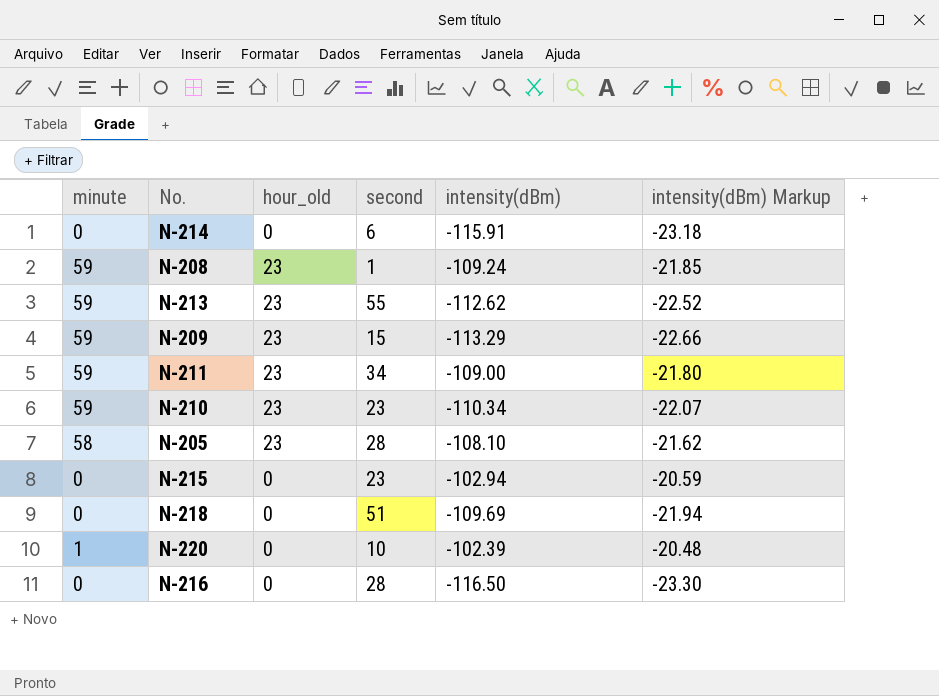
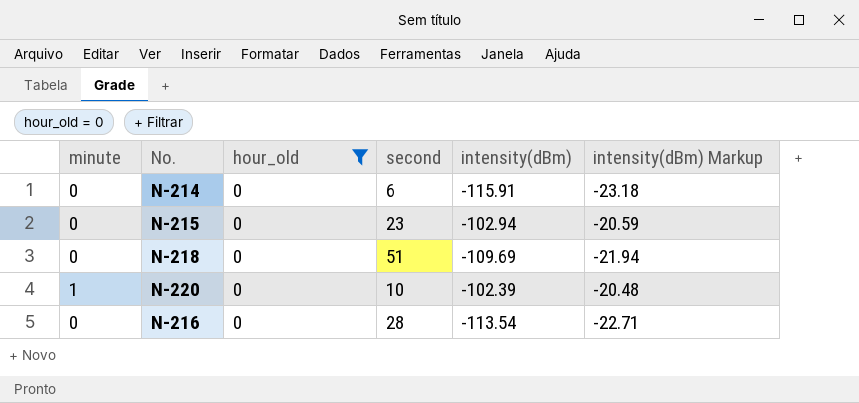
filter: none -> hour_old = 0
N-216 | intensity(dBm): -116.50 -> -113.54
N-216 | intensity(dBm) Markup: -23.30 -> -22.71

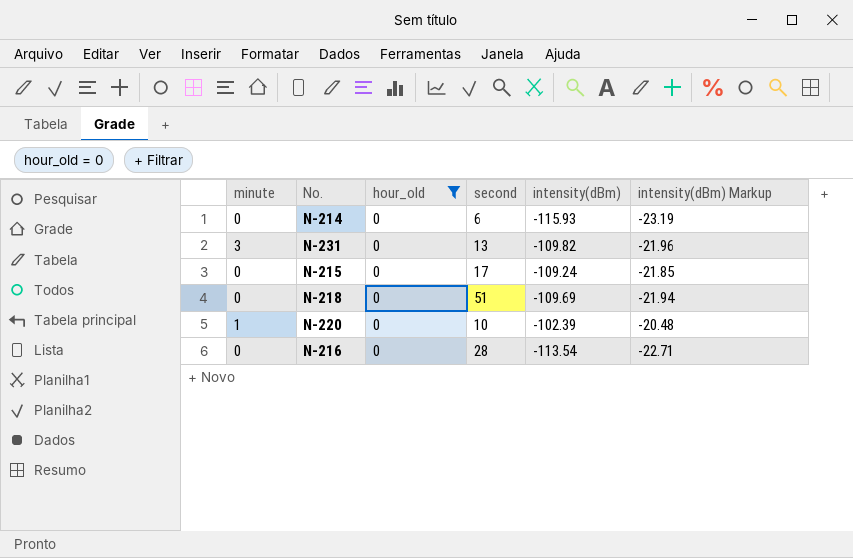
N-214 | intensity(dBm): -115.91 -> -115.93
N-214 | intensity(dBm) Markup: -23.18 -> -23.19
row N-231: none -> 3 | 0 | 13 | -109.82 | -21.96
N-215 | second: 23 -> 17
N-215 | intensity(dBm): -102.94 -> -109.24
N-215 | intensity(dBm) Markup: -20.59 -> -21.85

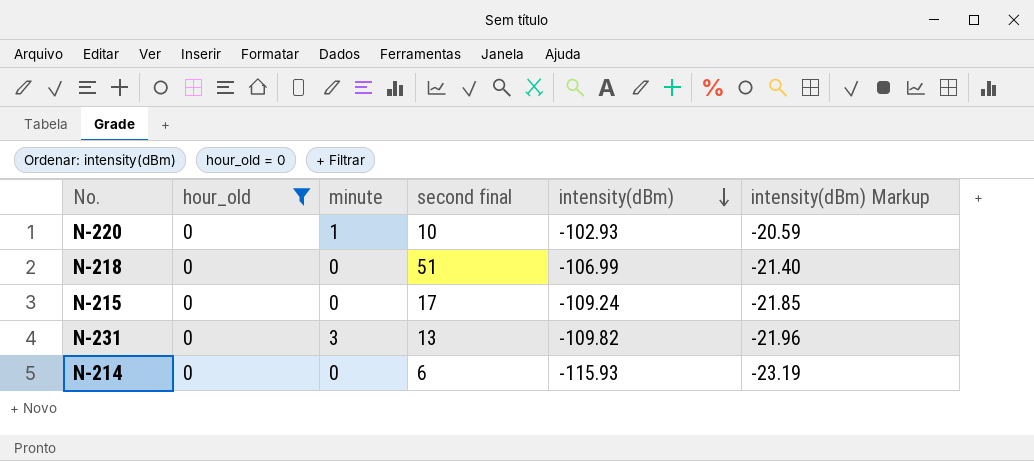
row order: none -> intensity(dBm) descending
column minute | position: 1 -> 3
column name: second -> second final
row N-216: 0 | 0 | 28 | -113.54 | -22.71 -> none
N-220 | intensity(dBm): -102.39 -> -102.93
N-220 | intensity(dBm) Markup: -20.48 -> -20.59
N-218 | intensity(dBm): -109.69 -> -106.99
N-218 | intensity(dBm) Markup: -21.94 -> -21.40

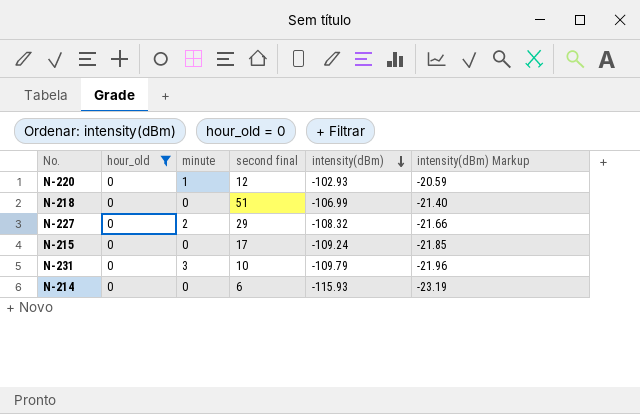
N-220 | second final: 10 -> 12
row N-227: none -> 0 | 2 | 29 | -108.32 | -21.66
N-231 | second final: 13 -> 10
N-231 | intensity(dBm): -109.82 -> -109.79

